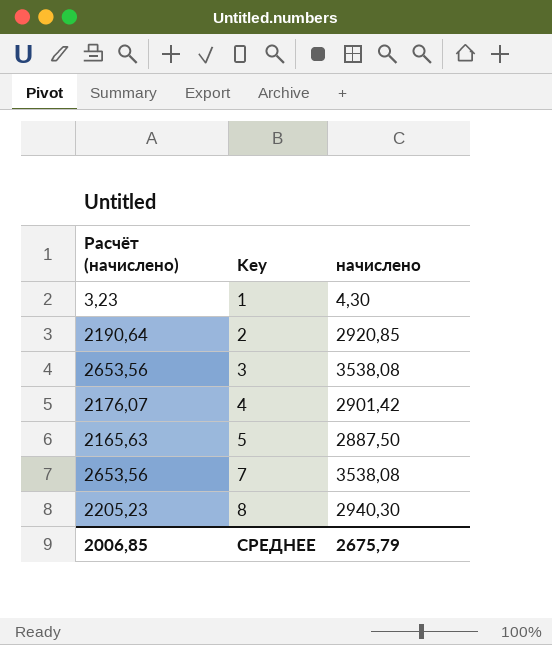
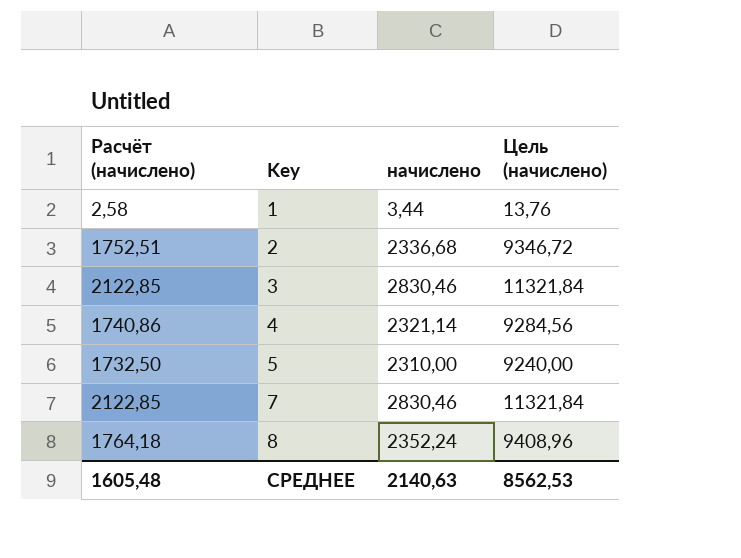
column Цель (начислено) | formula: none -> [начислено] * 4
1 | Расчёт (начислено): 3,23 -> 2,58
1 | начислено: 4,30 -> 3,44
2 | Расчёт (начислено): 2190,64 -> 1752,51
2 | начислено: 2920,85 -> 2336,68
3 | Расчёт (начислено): 2653,56 -> 2122,85
3 | начислено: 3538,08 -> 2830,46
4 | Расчёт (начислено): 2176,07 -> 1740,86
4 | начислено: 2901,42 -> 2321,14
5 | Расчёт (начислено): 2165,63 -> 1732,50
5 | начислено: 2887,50 -> 2310,00
7 | Расчёт (начислено): 2653,56 -> 2122,85
7 | начислено: 3538,08 -> 2830,46
8 | Расчёт (начислено): 2205,23 -> 1764,18
8 | начислено: 2940,30 -> 2352,24
СРЕДНЕЕ | Расчёт (начислено): 2006,85 -> 1605,48
СРЕДНЕЕ | начислено: 2675,79 -> 2140,63

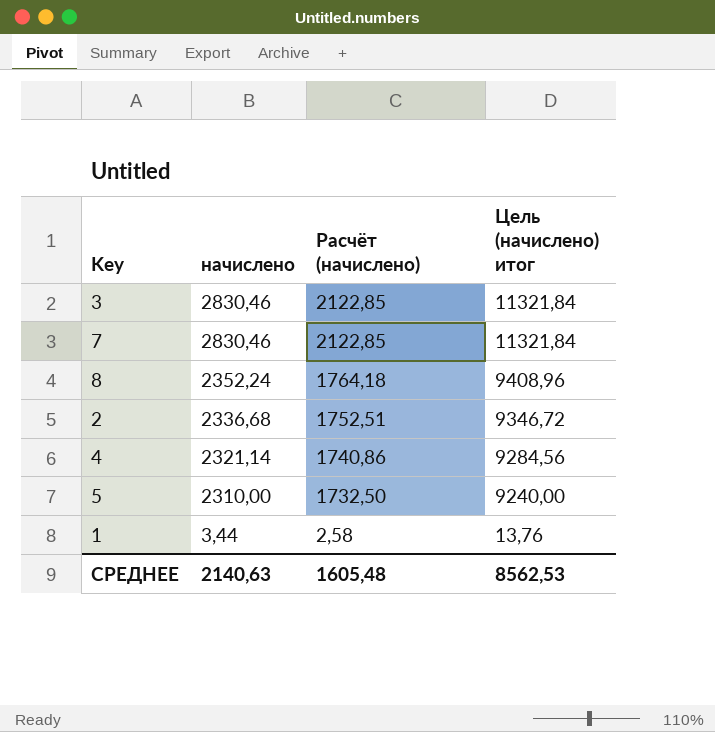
row order: Key ascending -> начислено descending
column Расчёт (начислено) | position: 1 -> 3
column name: Цель (начислено) -> Цель (начислено) итог

